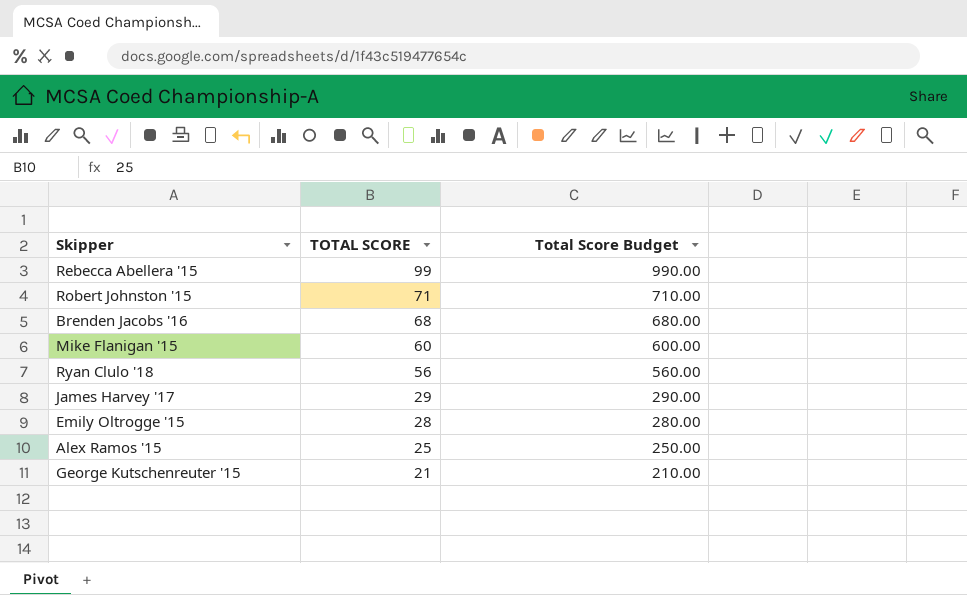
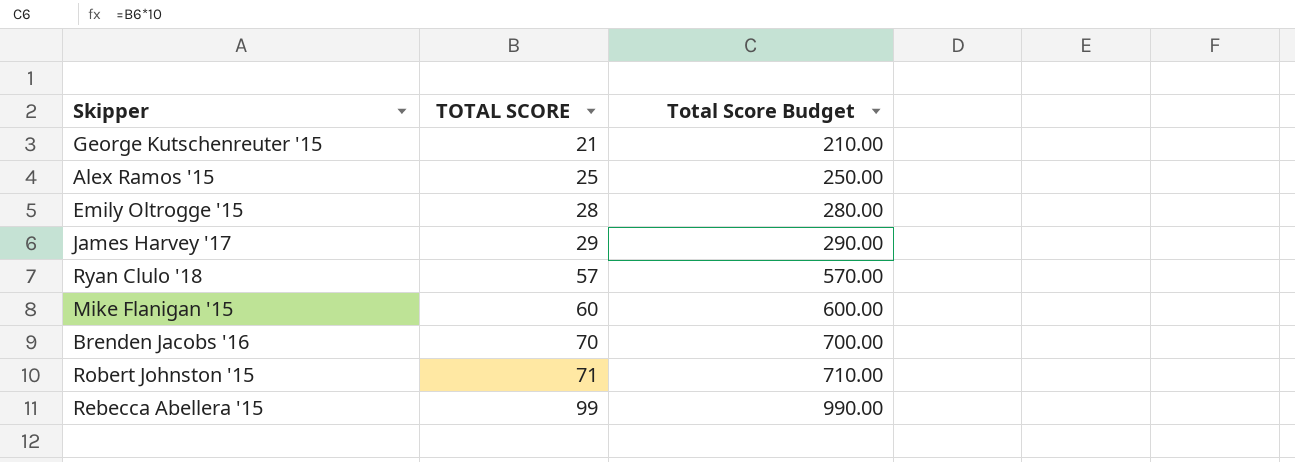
row order: TOTAL SCORE descending -> TOTAL SCORE ascending
Ryan Clulo '18 | TOTAL SCORE: 56 -> 57
Ryan Clulo '18 | Total Score Budget: 560.00 -> 570.00
Brenden Jacobs '16 | TOTAL SCORE: 68 -> 70
Brenden Jacobs '16 | Total Score Budget: 680.00 -> 700.00

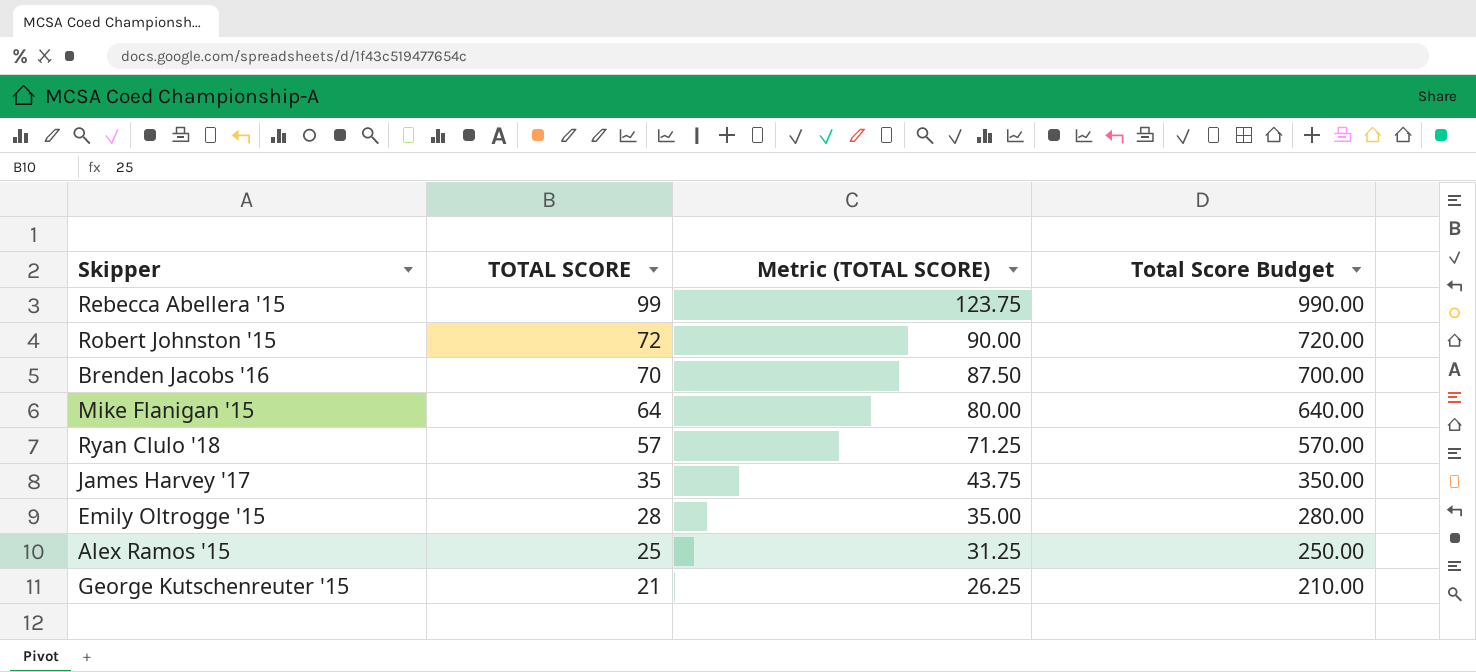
row order: TOTAL SCORE ascending -> TOTAL SCORE descending
column Metric (TOTAL SCORE) | formula: none -> [TOTAL SCORE] * 1.25
Robert Johnston '15 | TOTAL SCORE: 71 -> 72
Robert Johnston '15 | Total Score Budget: 710.00 -> 720.00
Mike Flanigan '15 | TOTAL SCORE: 60 -> 64
Mike Flanigan '15 | Total Score Budget: 600.00 -> 640.00
James Harvey '17 | TOTAL SCORE: 29 -> 35
James Harvey '17 | Total Score Budget: 290.00 -> 350.00

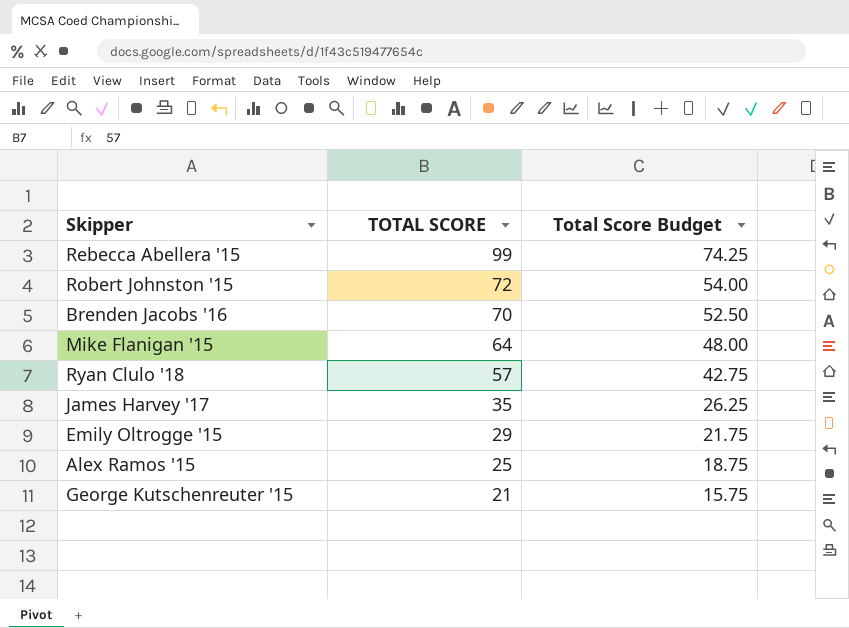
column Metric (TOTAL SCORE) | formula: [TOTAL SCORE] * 1.25 -> none
column Total Score Budget | formula: [TOTAL SCORE] * 10 -> [TOTAL SCORE] * 0.75
Emily Oltrogge '15 | TOTAL SCORE: 28 -> 29

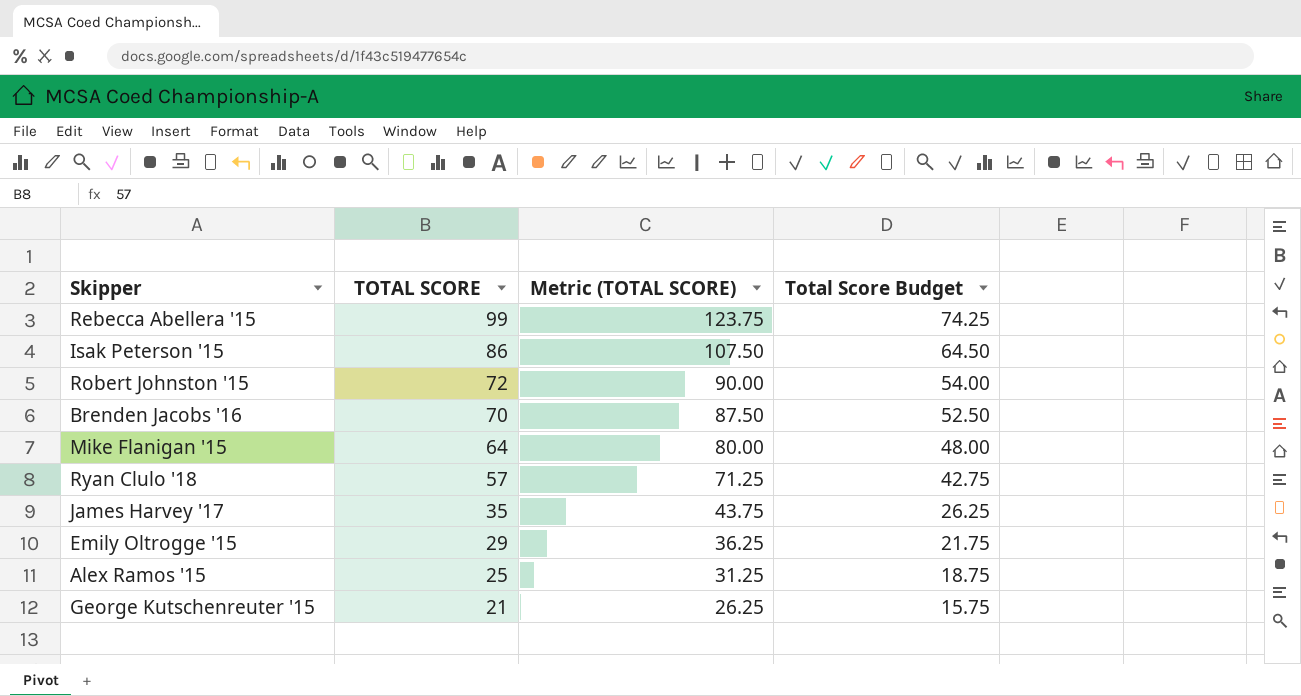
column Metric (TOTAL SCORE) | formula: none -> [TOTAL SCORE] * 1.25
row Isak Peterson '15: none -> 86 | 107.50 | 64.50

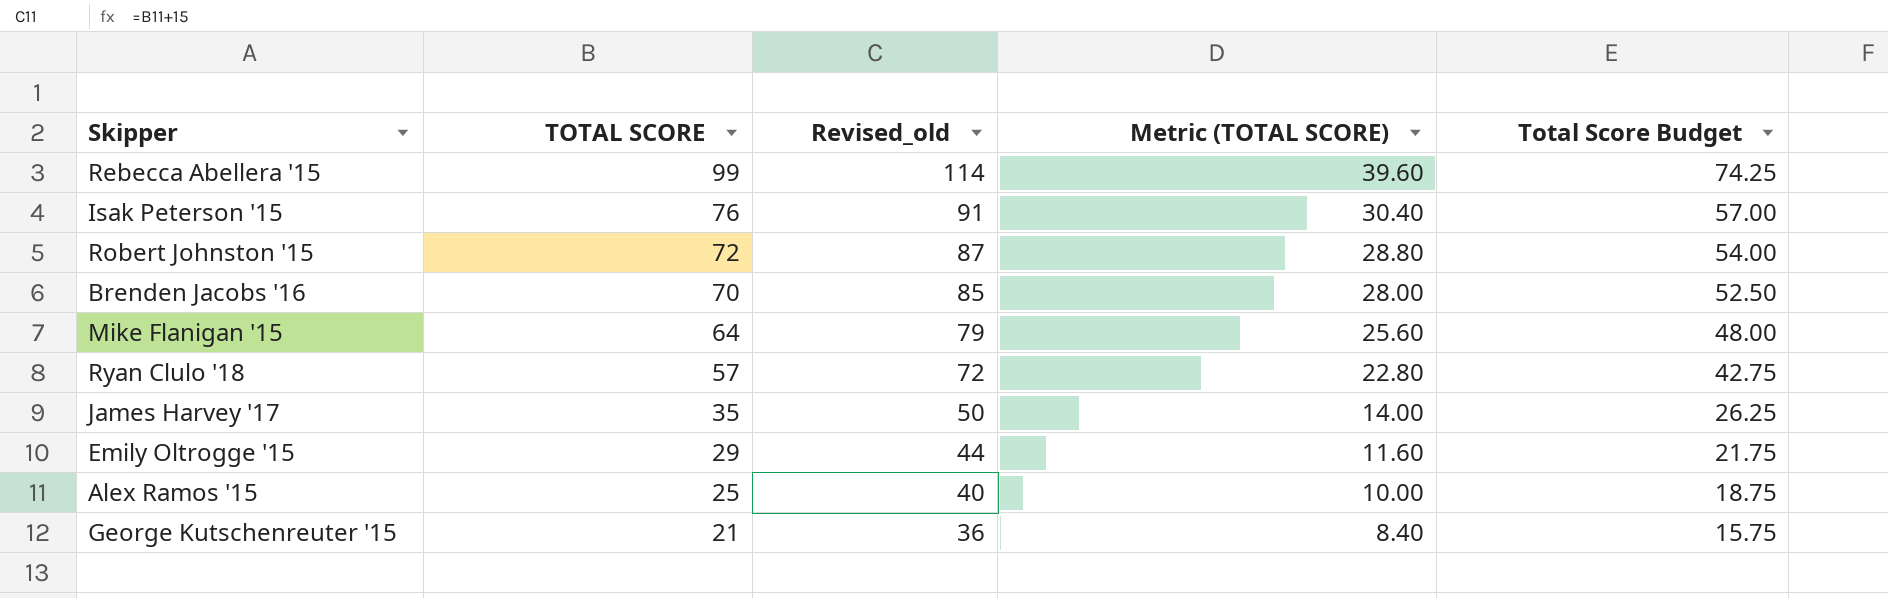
column Revised_old | formula: none -> [TOTAL SCORE] + 15
column Metric (TOTAL SCORE) | formula: [TOTAL SCORE] * 1.25 -> [TOTAL SCORE] * 0.4
Isak Peterson '15 | TOTAL SCORE: 86 -> 76
Isak Peterson '15 | Total Score Budget: 64.50 -> 57.00

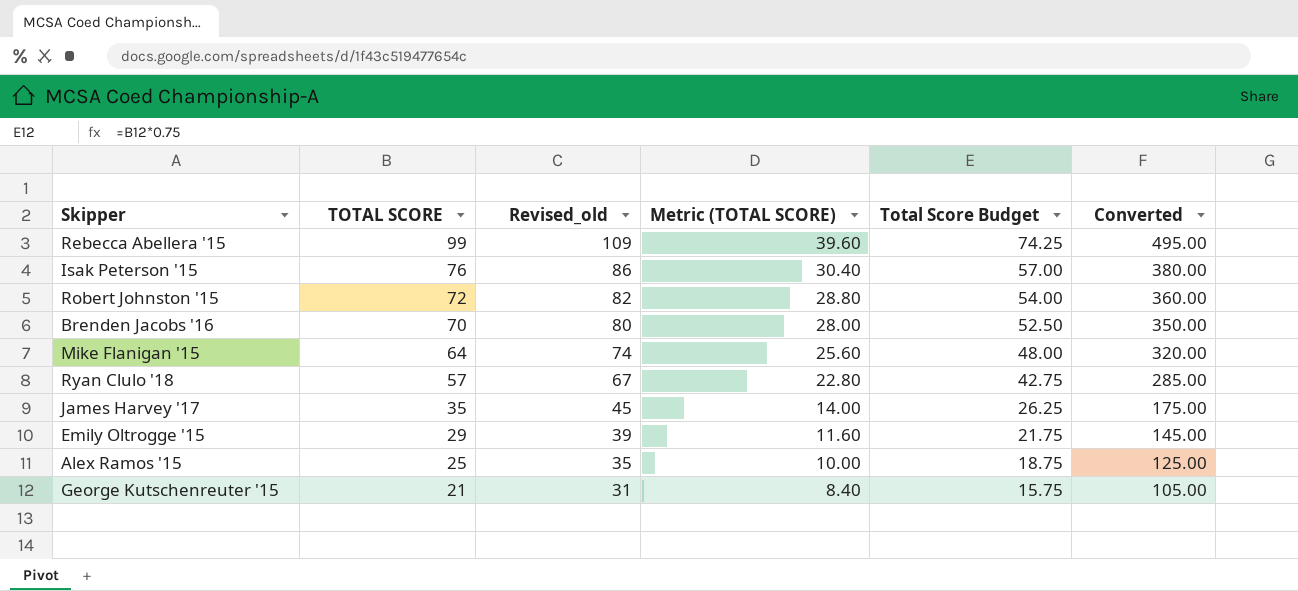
column Revised_old | formula: [TOTAL SCORE] + 15 -> [TOTAL SCORE] + 10
column Converted | formula: none -> [TOTAL SCORE] * 5

